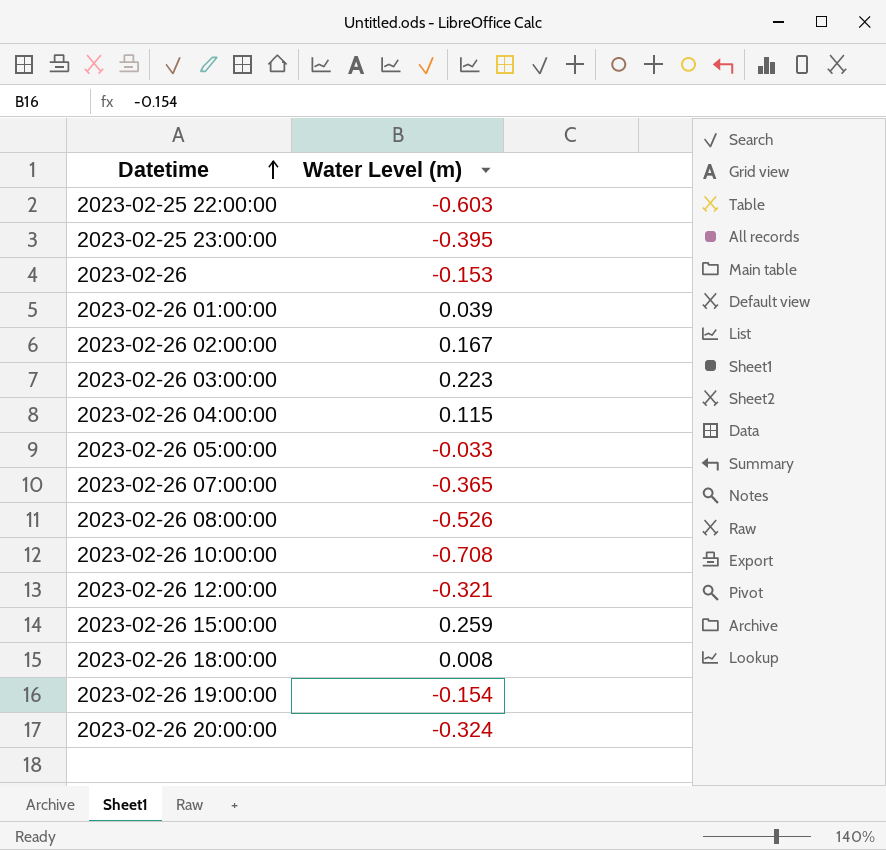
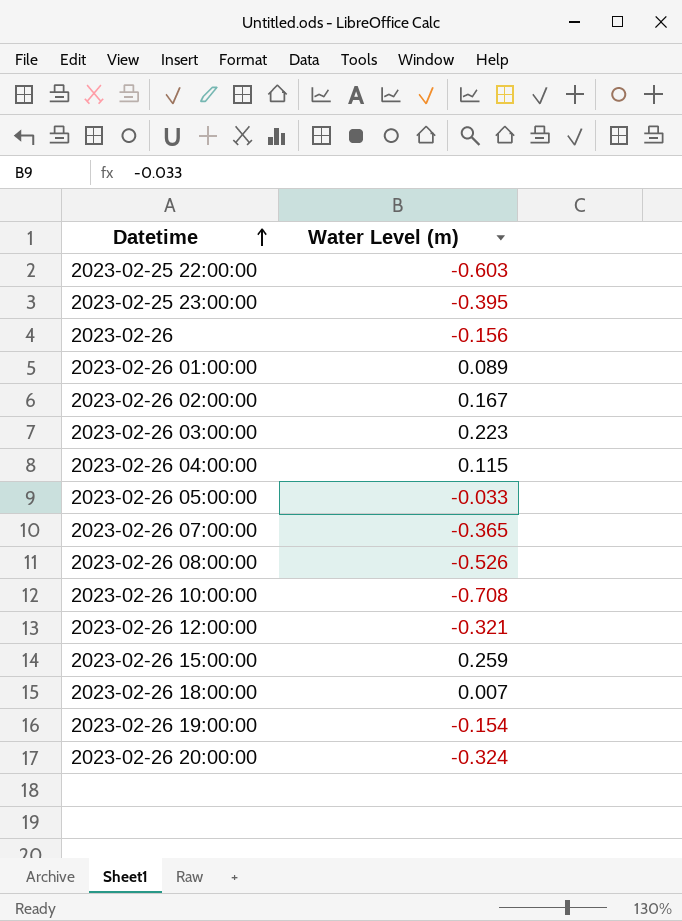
2023-02-26 | Water Level (m): -0.153 -> -0.156
2023-02-26 01:00:00 | Water Level (m): 0.039 -> 0.089
2023-02-26 18:00:00 | Water Level (m): 0.008 -> 0.007

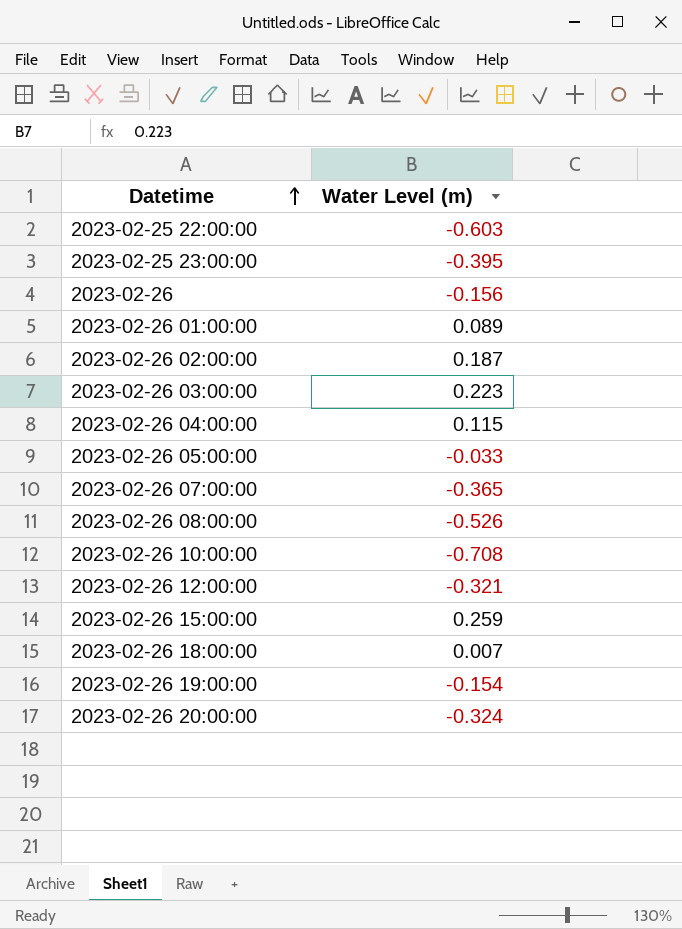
2023-02-26 02:00:00 | Water Level (m): 0.167 -> 0.187

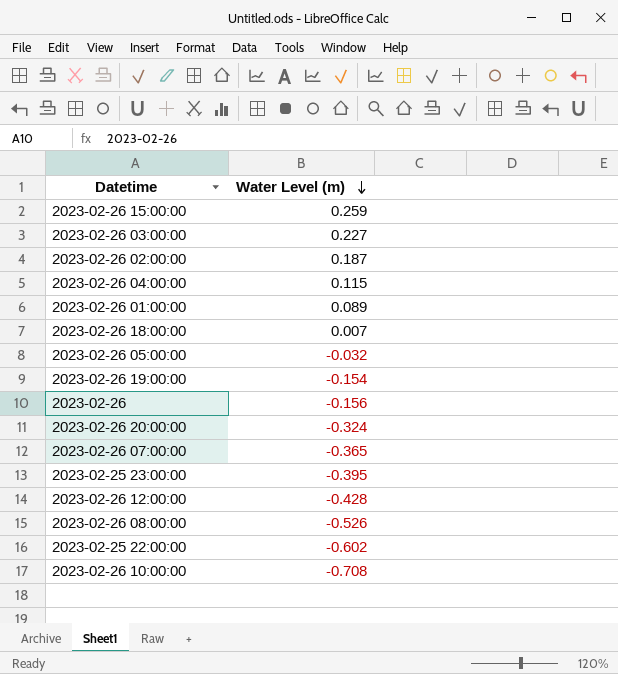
row order: Datetime ascending -> Water Level (m) descending
2023-02-26 03:00:00 | Water Level (m): 0.223 -> 0.227
2023-02-26 05:00:00 | Water Level (m): -0.033 -> -0.032
2023-02-26 12:00:00 | Water Level (m): -0.321 -> -0.428
2023-02-25 22:00:00 | Water Level (m): -0.603 -> -0.602

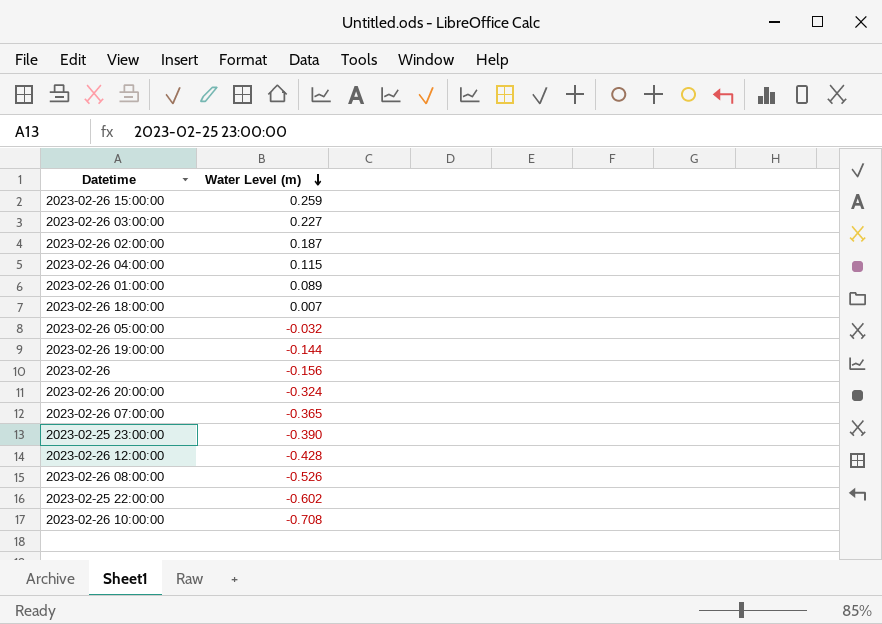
2023-02-26 19:00:00 | Water Level (m): -0.154 -> -0.144
2023-02-25 23:00:00 | Water Level (m): -0.395 -> -0.390

